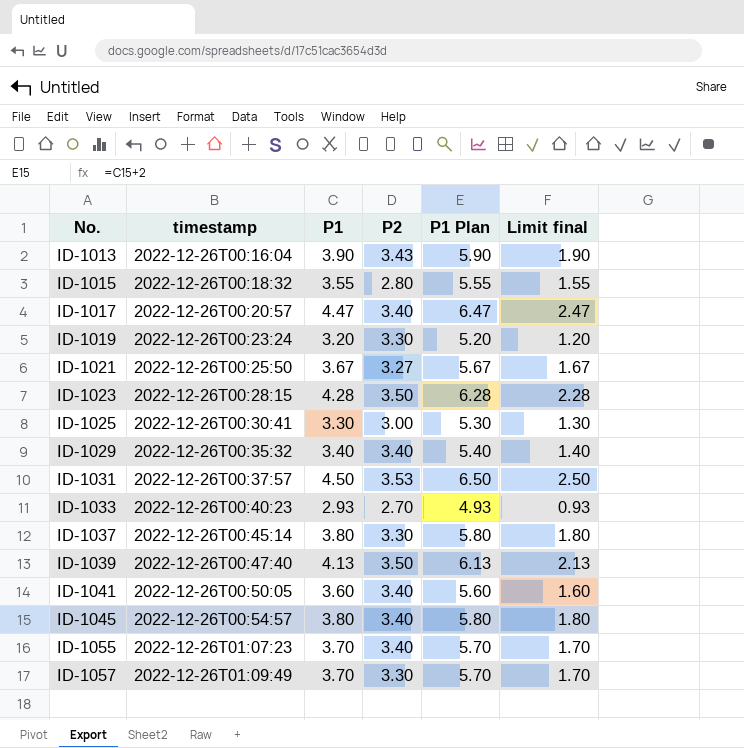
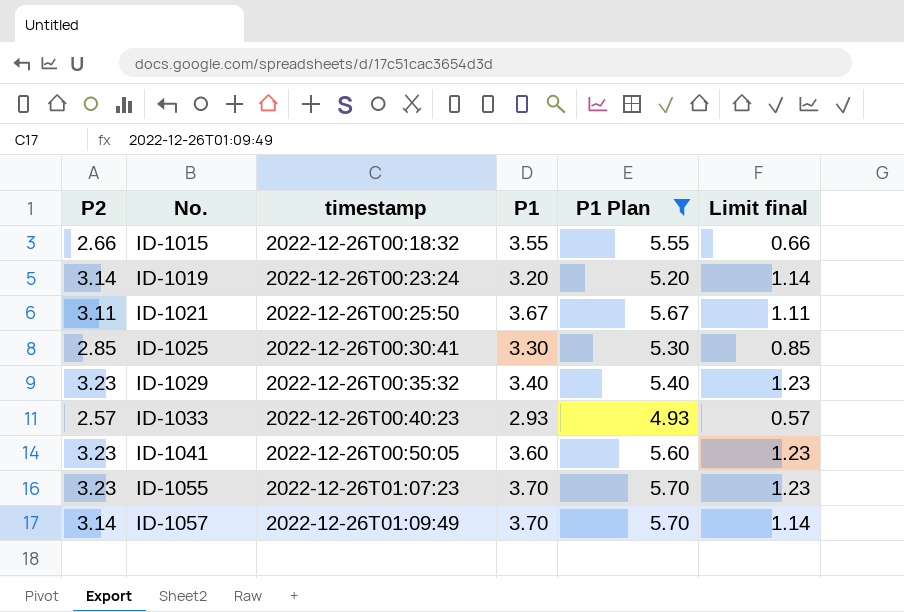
filter: none -> P1 Plan <= 5.70
column P2 | position: 4 -> 1
column Limit final | formula: [P1] - 2 -> [P2] - 2
ID-1015 | P2: 2.80 -> 2.66
ID-1019 | P2: 3.30 -> 3.14
ID-1021 | P2: 3.27 -> 3.11
ID-1025 | P2: 3.00 -> 2.85
ID-1029 | P2: 3.40 -> 3.23
ID-1033 | P2: 2.70 -> 2.57
ID-1041 | P2: 3.40 -> 3.23
ID-1055 | P2: 3.40 -> 3.23
ID-1057 | P2: 3.30 -> 3.14

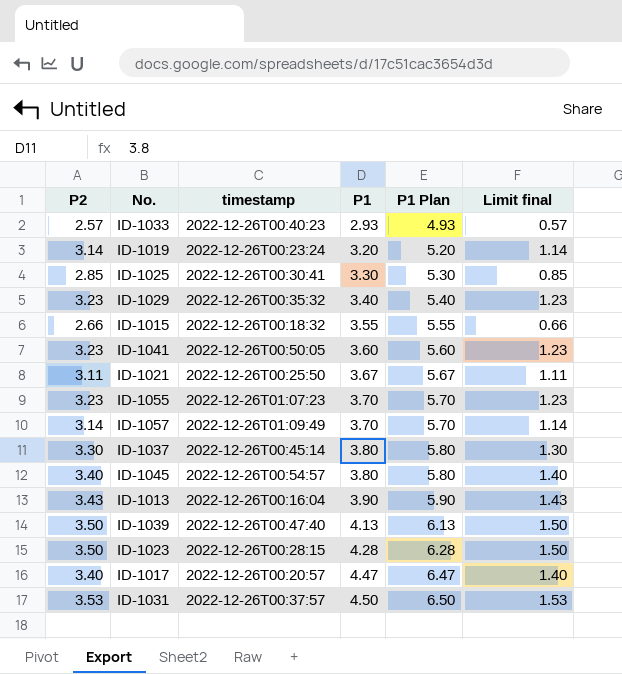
filter: P1 Plan <= 5.70 -> none
row order: No. ascending -> P1 ascending

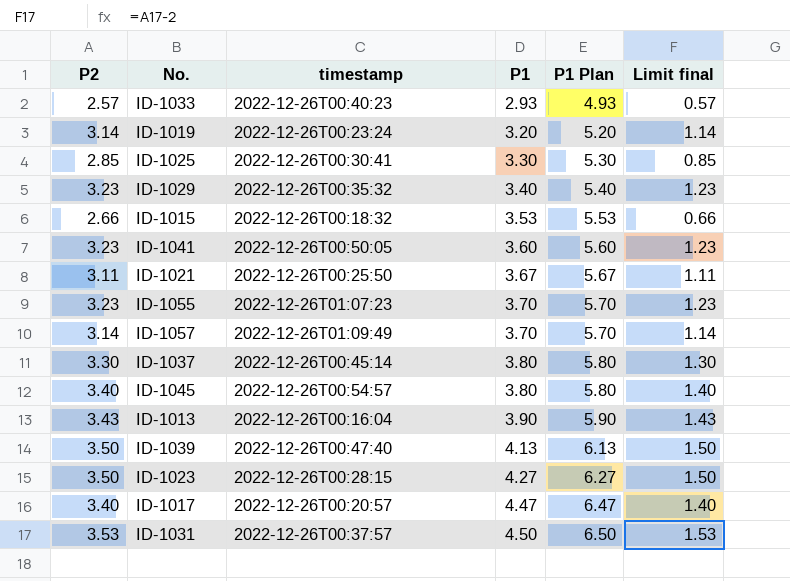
ID-1015 | P1: 3.55 -> 3.53
ID-1015 | P1 Plan: 5.55 -> 5.53
ID-1023 | P1: 4.28 -> 4.27
ID-1023 | P1 Plan: 6.28 -> 6.27

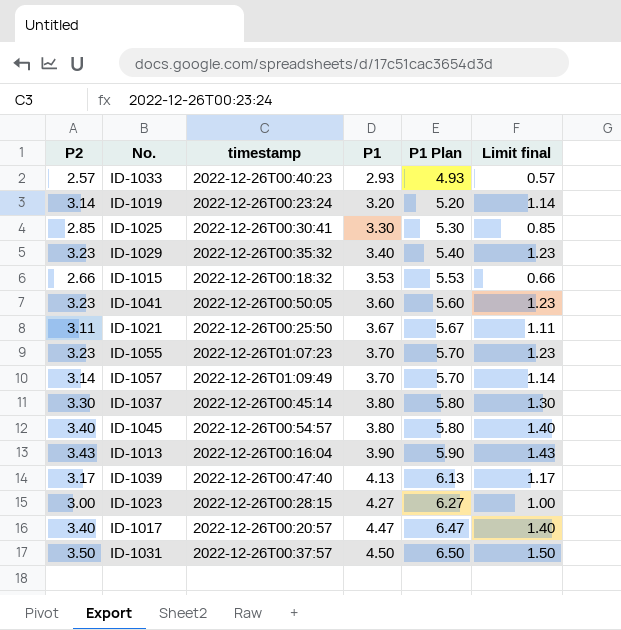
ID-1039 | P2: 3.50 -> 3.17
ID-1039 | Limit final: 1.50 -> 1.17
ID-1023 | P2: 3.50 -> 3.00
ID-1023 | Limit final: 1.50 -> 1.00
ID-1031 | P2: 3.53 -> 3.50
ID-1031 | Limit final: 1.53 -> 1.50

